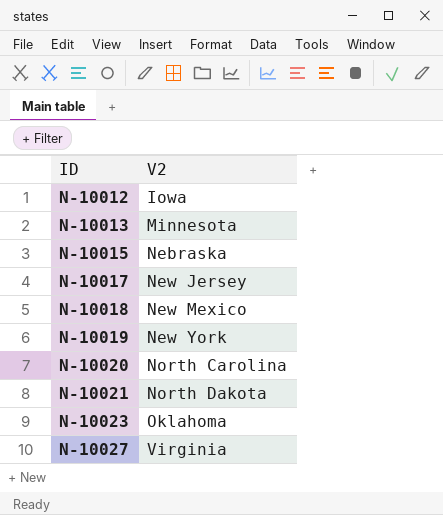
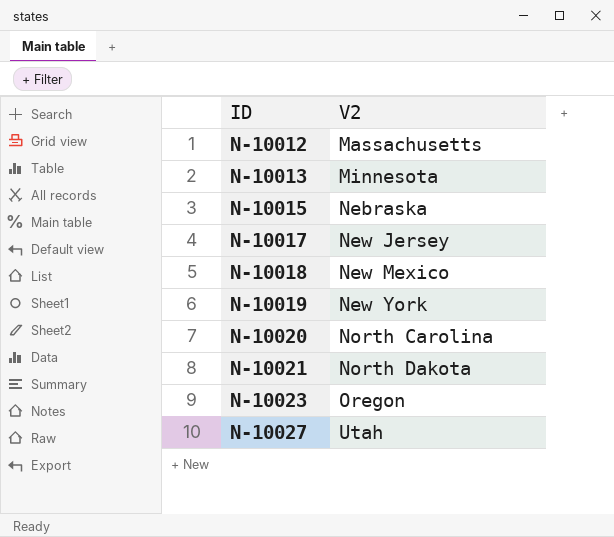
N-10012 | V2: Iowa -> Massachusetts
N-10023 | V2: Oklahoma -> Oregon
N-10027 | V2: Virginia -> Utah

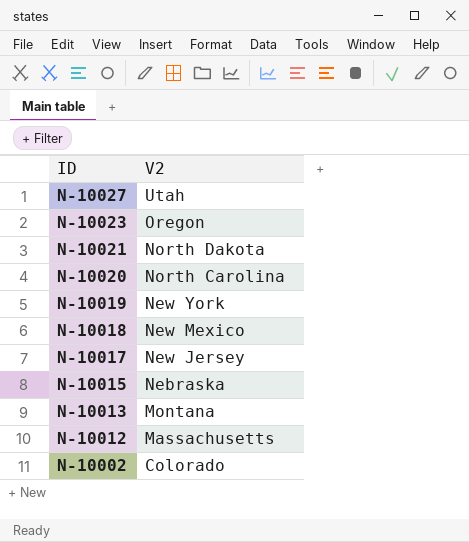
row order: ID ascending -> ID descending
N-10013 | V2: Minnesota -> Montana
row N-10002: none -> Colorado

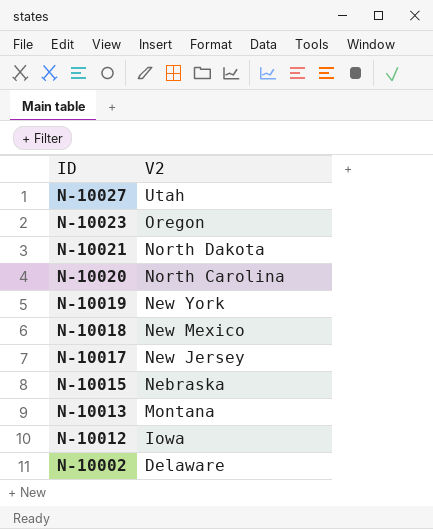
N-10012 | V2: Massachusetts -> Iowa
N-10002 | V2: Colorado -> Delaware

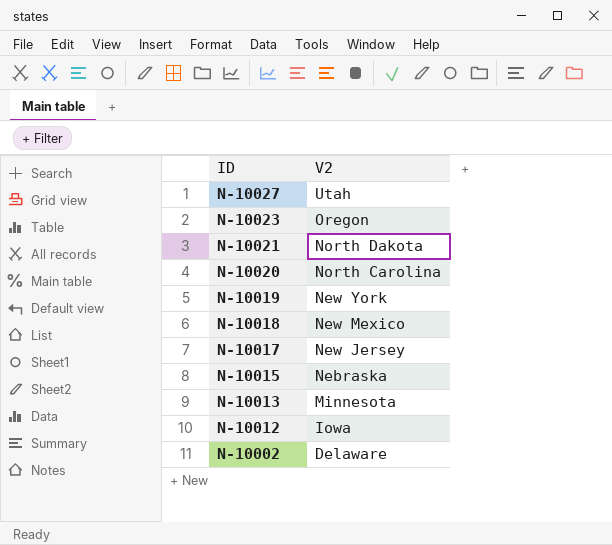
N-10013 | V2: Montana -> Minnesota

